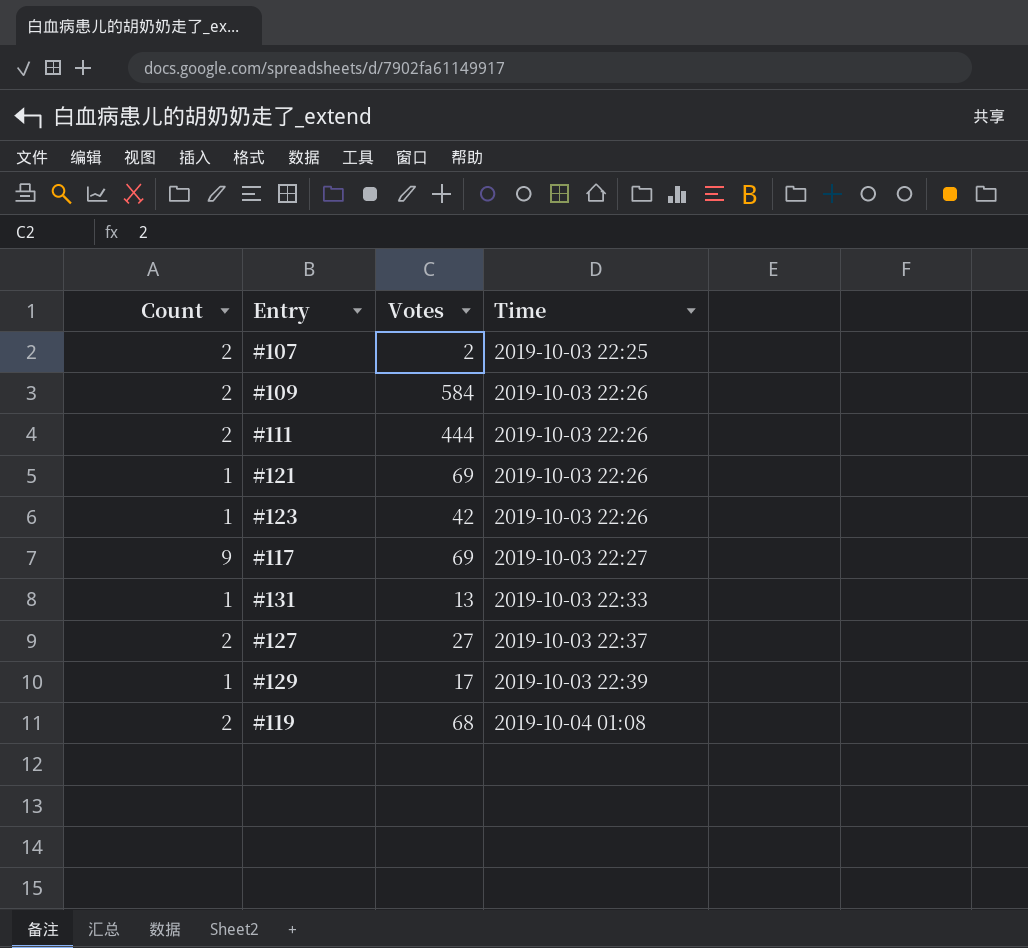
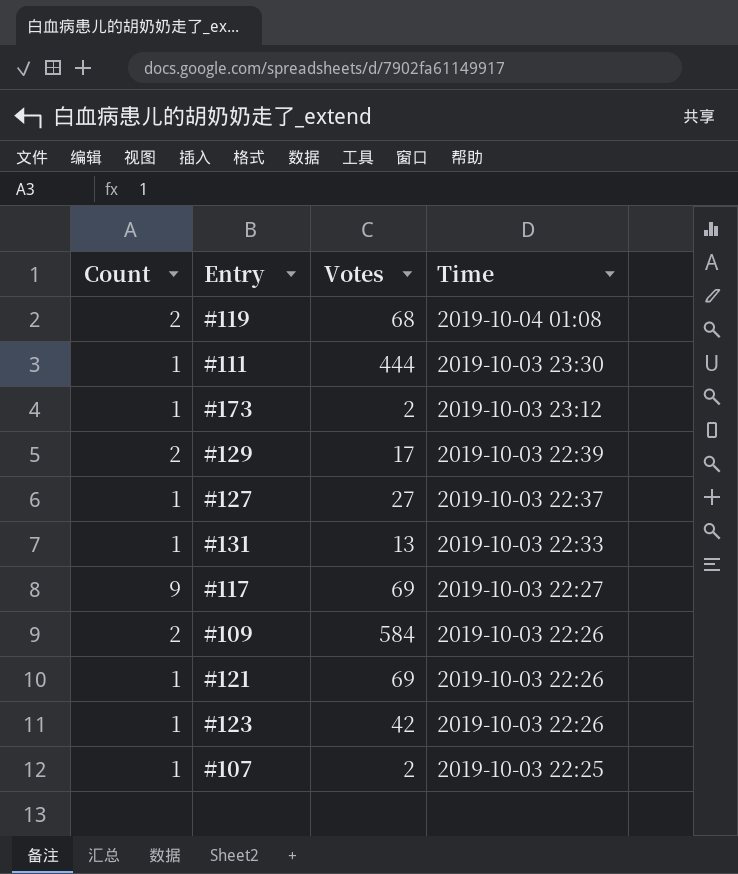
row order: Time ascending -> Time descending
#111 | Count: 2 -> 1
#111 | Time: 2019-10-03 22:26 -> 2019-10-03 23:30
row #173: none -> 1 | 2 | 2019-10-03 23:12
#129 | Count: 1 -> 2
#127 | Count: 2 -> 1
#107 | Count: 2 -> 1

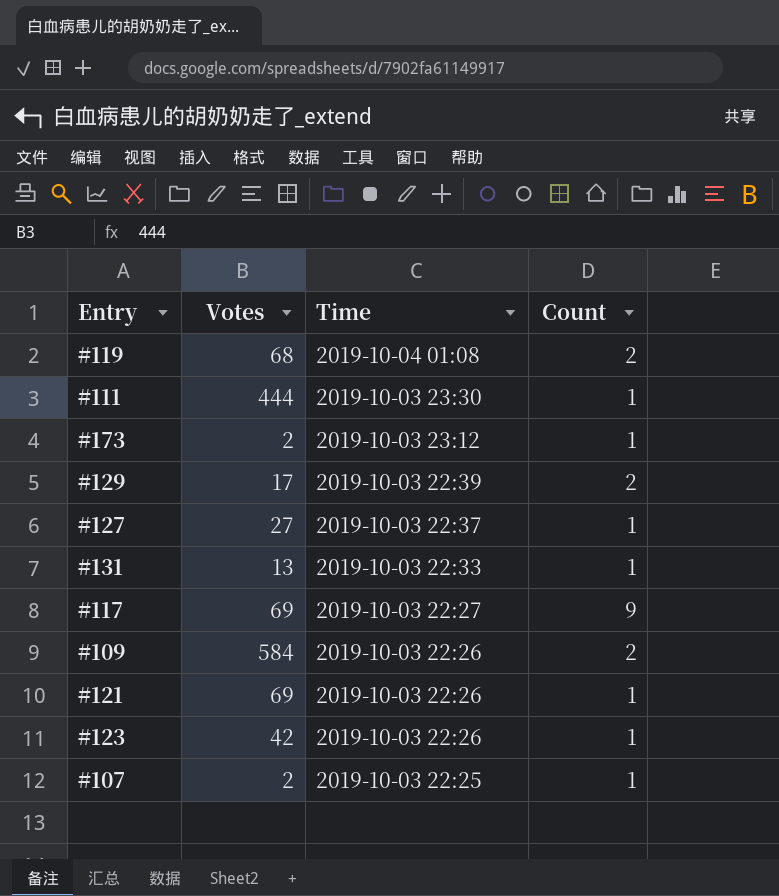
column Count | position: 1 -> 4

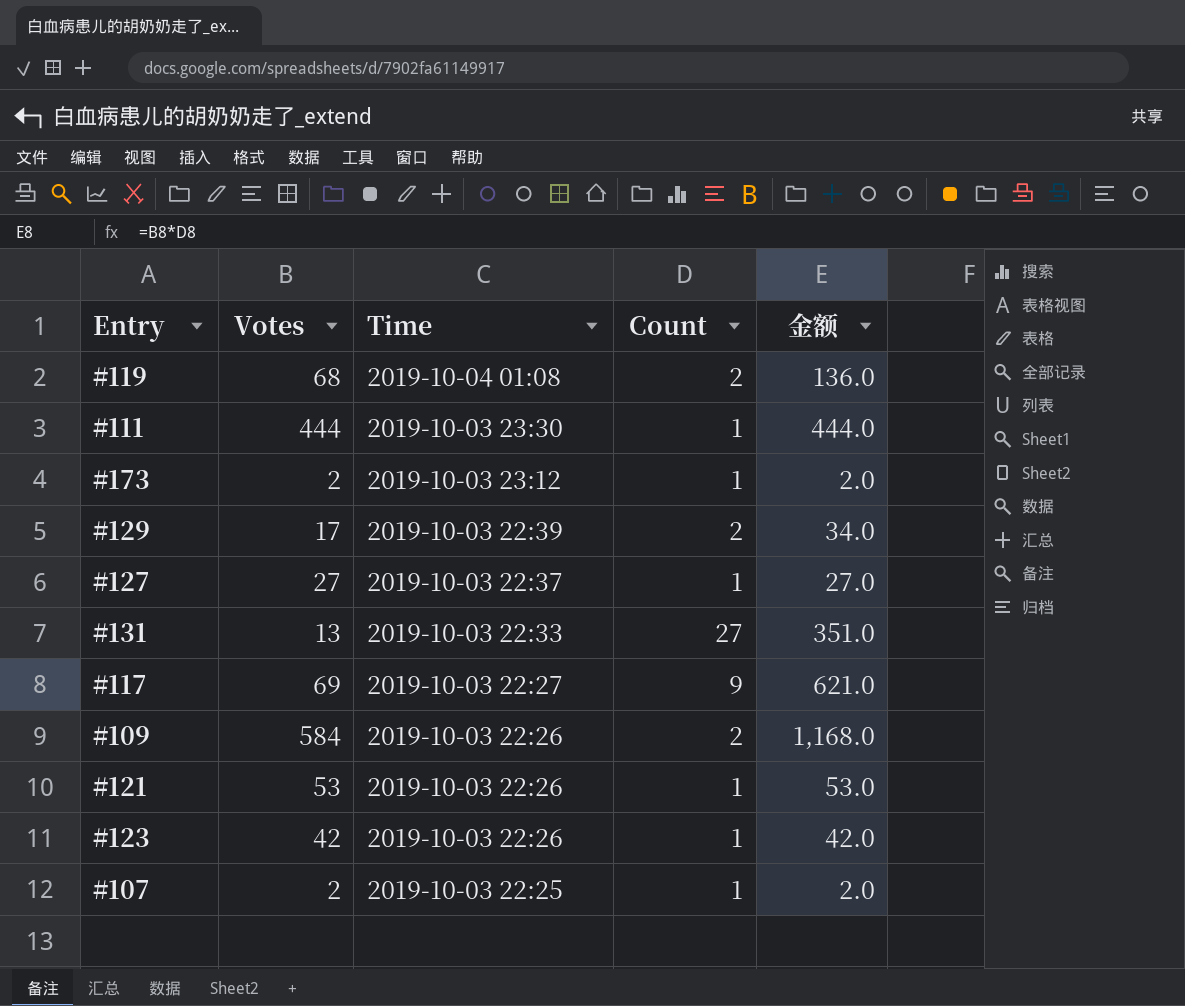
column 金额 | formula: none -> [Votes] * [Count]
#131 | Count: 1 -> 27
#121 | Votes: 69 -> 53

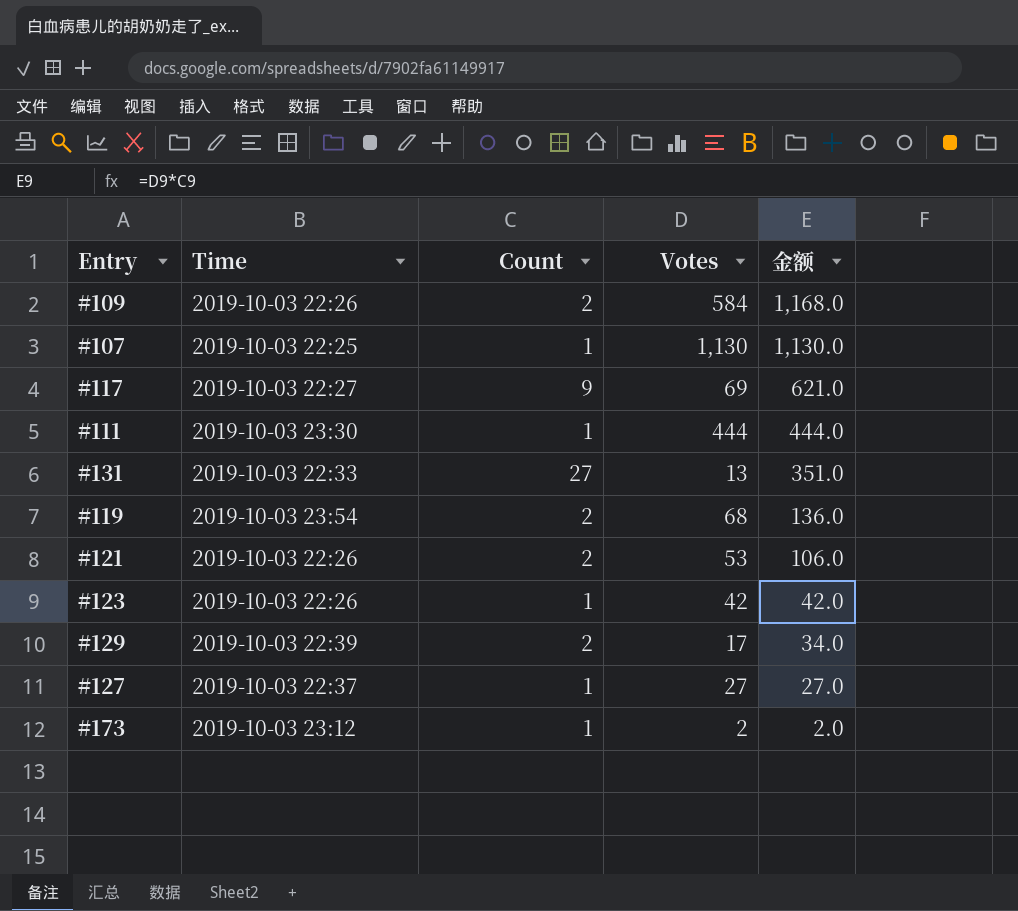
row order: Time descending -> 金额 descending
column Votes | position: 2 -> 4
#107 | Votes: 2 -> 1,130
#107 | 金额: 2.0 -> 1,130.0
#119 | Time: 2019-10-04 01:08 -> 2019-10-03 23:54
#121 | Count: 1 -> 2
#121 | 金额: 53.0 -> 106.0

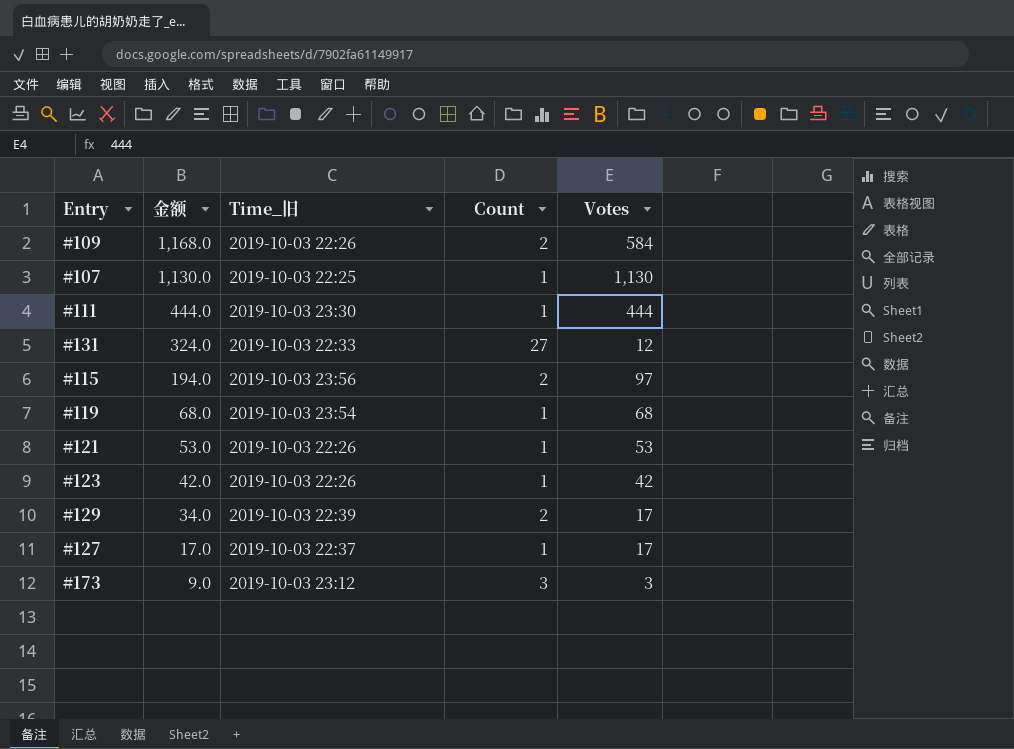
column 金额 | position: 5 -> 2
column name: Time -> Time_旧
row #117: 2019-10-03 22:27 | 9 | 69 | 621.0 -> none
#131 | 金额: 351.0 -> 324.0
#131 | Votes: 13 -> 12
row #115: none -> 194.0 | 2019-10-03 23:56 | 2 | 97
#119 | 金额: 136.0 -> 68.0
#119 | Count: 2 -> 1
#121 | 金额: 106.0 -> 53.0
#121 | Count: 2 -> 1
#127 | 金额: 27.0 -> 17.0
#127 | Votes: 27 -> 17
#173 | 金额: 2.0 -> 9.0
#173 | Count: 1 -> 3
#173 | Votes: 2 -> 3

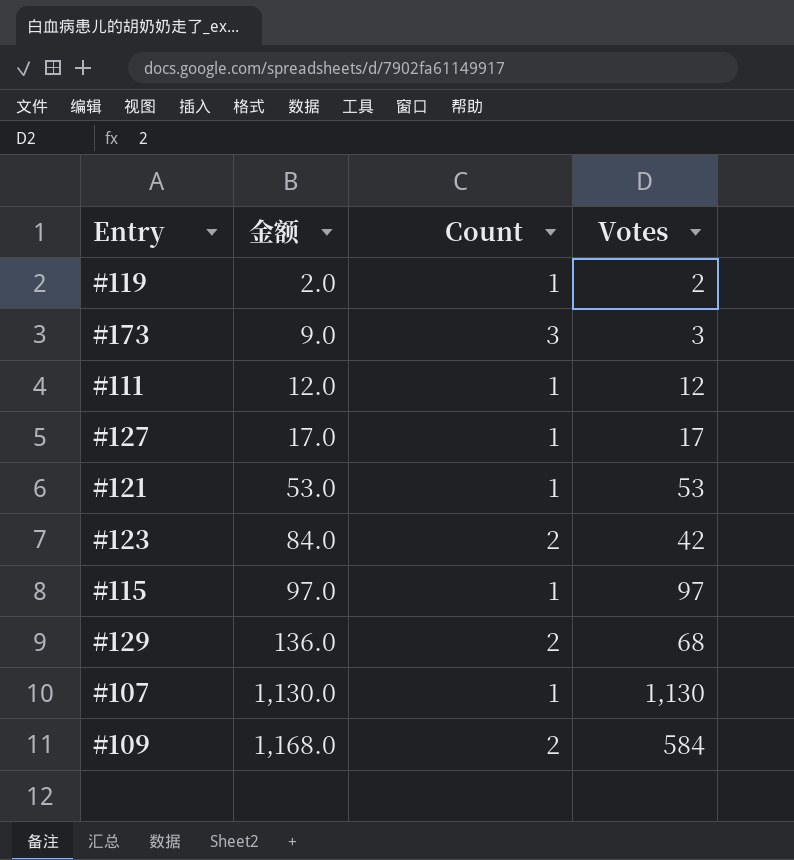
row order: 金额 descending -> 金额 ascending
column Time_旧 | position: 3 -> none
row #131: 324.0 | 2019-10-03 22:33 | 27 | 12 -> none
#119 | 金额: 68.0 -> 2.0
#119 | Votes: 68 -> 2
#111 | 金额: 444.0 -> 12.0
#111 | Votes: 444 -> 12
#123 | 金额: 42.0 -> 84.0
#123 | Count: 1 -> 2
#115 | 金额: 194.0 -> 97.0
#115 | Count: 2 -> 1
#129 | 金额: 34.0 -> 136.0
#129 | Votes: 17 -> 68

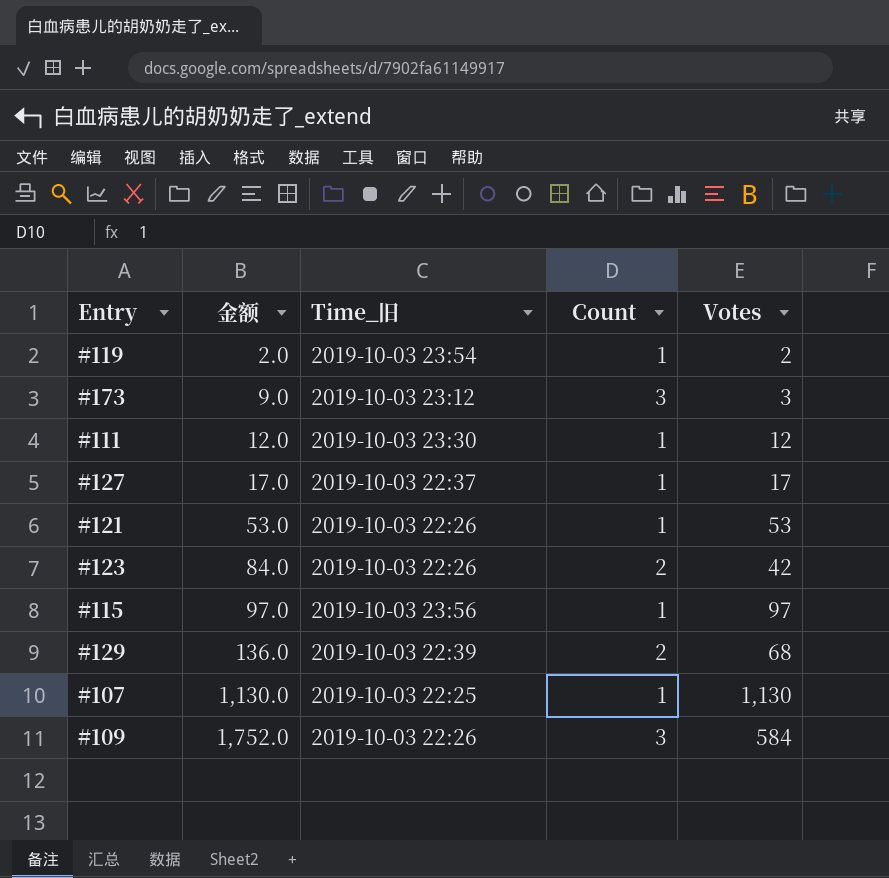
column Time_旧 | position: none -> 3
#109 | 金额: 1,168.0 -> 1,752.0
#109 | Count: 2 -> 3

